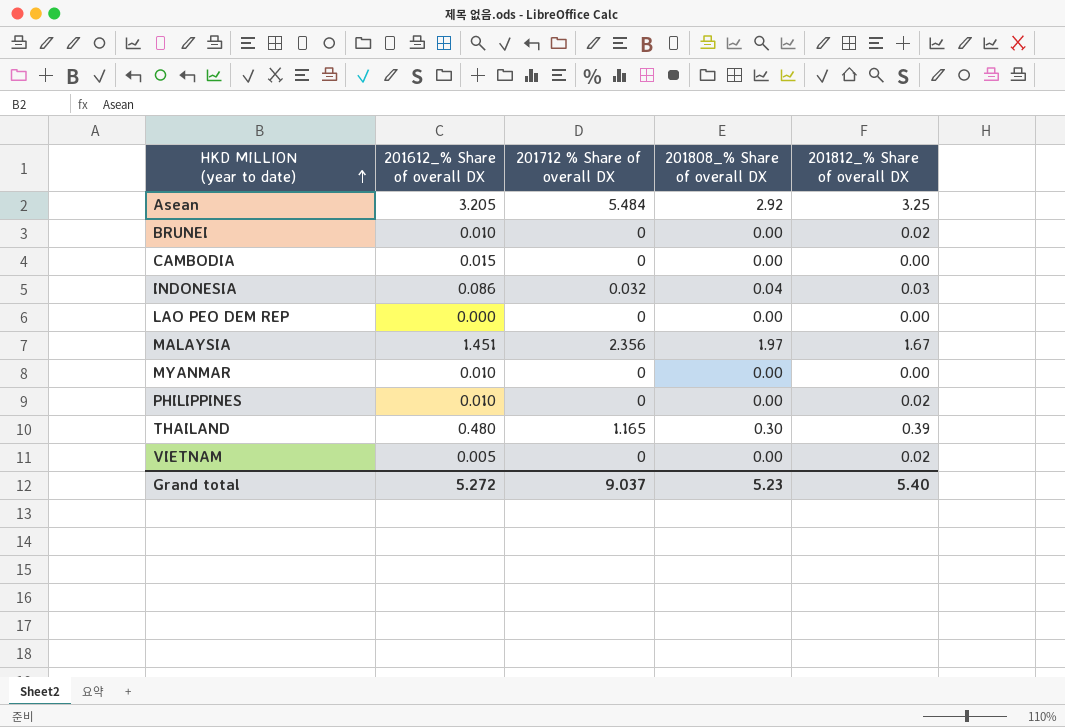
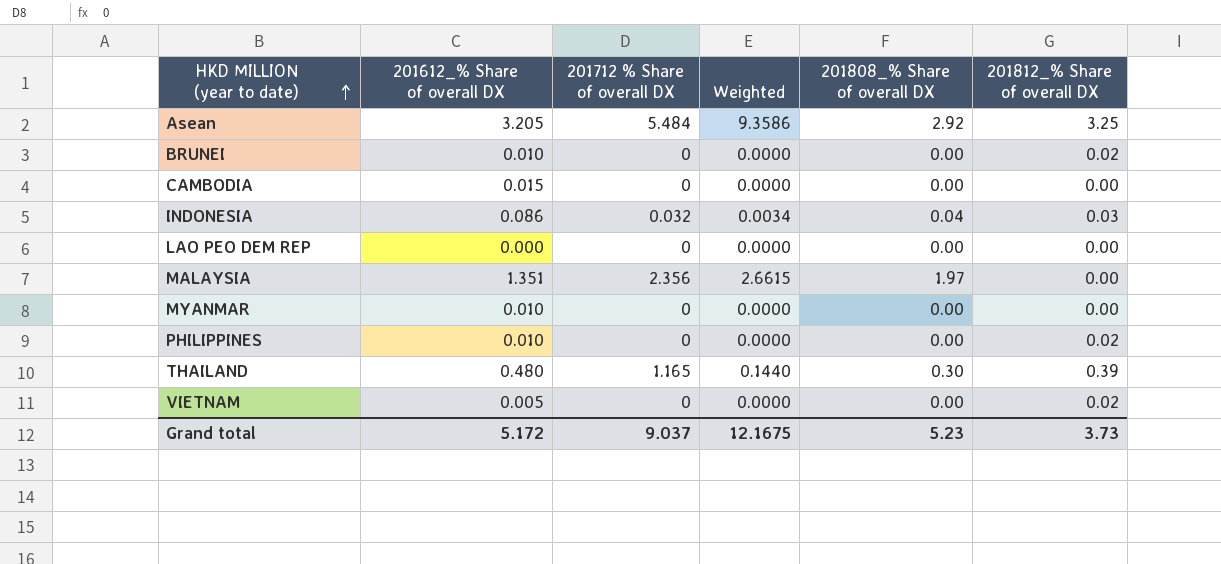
column Weighted | formula: none -> [201612_% Share of overall DX] * [201808_% Share of overall DX]
MALAYSIA | 201612_% Share of overall DX: 1.451 -> 1.351
MALAYSIA | 201812_% Share of overall DX: 1.67 -> 0.00
Grand total | 201612_% Share of overall DX: 5.272 -> 5.172
Grand total | 201812_% Share of overall DX: 5.40 -> 3.73

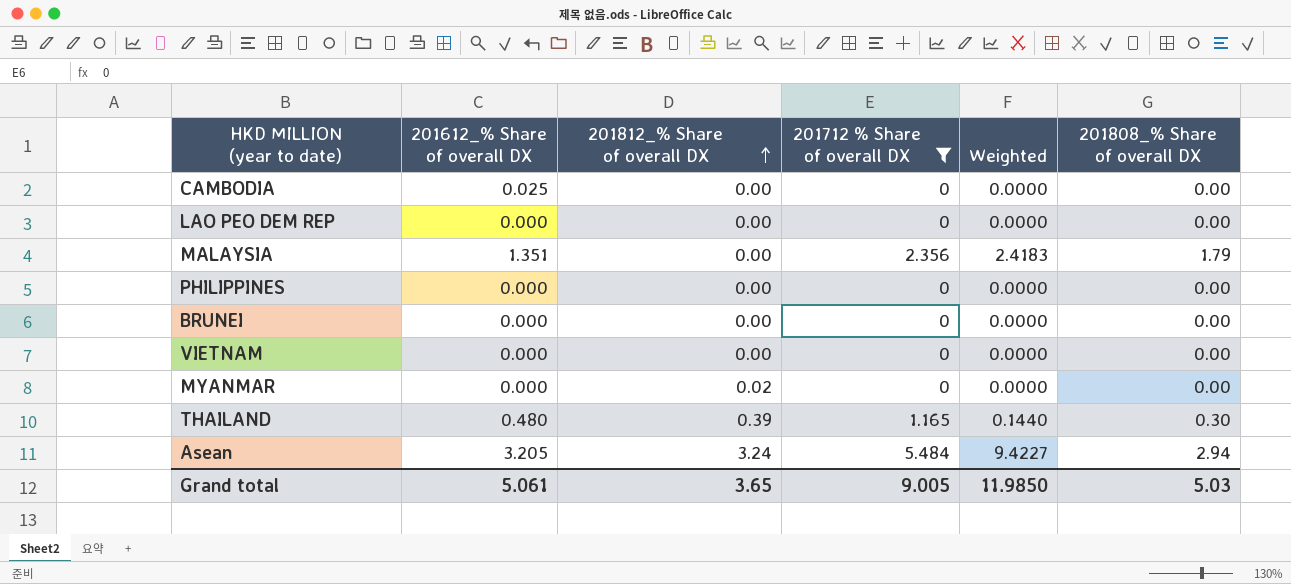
filter: none -> 201712 % Share of overall DX != 0.032
row order: HKD MILLION (year to date) ascending -> 201812_% Share of overall DX ascending
column 201812_% Share of overall DX | position: 6 -> 3
CAMBODIA | 201612_% Share of overall DX: 0.015 -> 0.025
MALAYSIA | Weighted: 2.6615 -> 2.4183
MALAYSIA | 201808_% Share of overall DX: 1.97 -> 1.79
PHILIPPINES | 201612_% Share of overall DX: 0.010 -> 0.000
PHILIPPINES | 201812_% Share of overall DX: 0.02 -> 0.00
BRUNEI | 201612_% Share of overall DX: 0.010 -> 0.000
BRUNEI | 201812_% Share of overall DX: 0.02 -> 0.00
VIETNAM | 201612_% Share of overall DX: 0.005 -> 0.000
VIETNAM | 201812_% Share of overall DX: 0.02 -> 0.00
MYANMAR | 201612_% Share of overall DX: 0.010 -> 0.000
MYANMAR | 201812_% Share of overall DX: 0.00 -> 0.02
Asean | 201812_% Share of overall DX: 3.25 -> 3.24
Asean | Weighted: 9.3586 -> 9.4227
Asean | 201808_% Share of overall DX: 2.92 -> 2.94
Grand total | 201612_% Share of overall DX: 5.172 -> 5.061
Grand total | 201812_% Share of overall DX: 3.73 -> 3.65
Grand total | 201712 % Share of overall DX: 9.037 -> 9.005
Grand total | Weighted: 12.1675 -> 11.9850
Grand total | 201808_% Share of overall DX: 5.23 -> 5.03

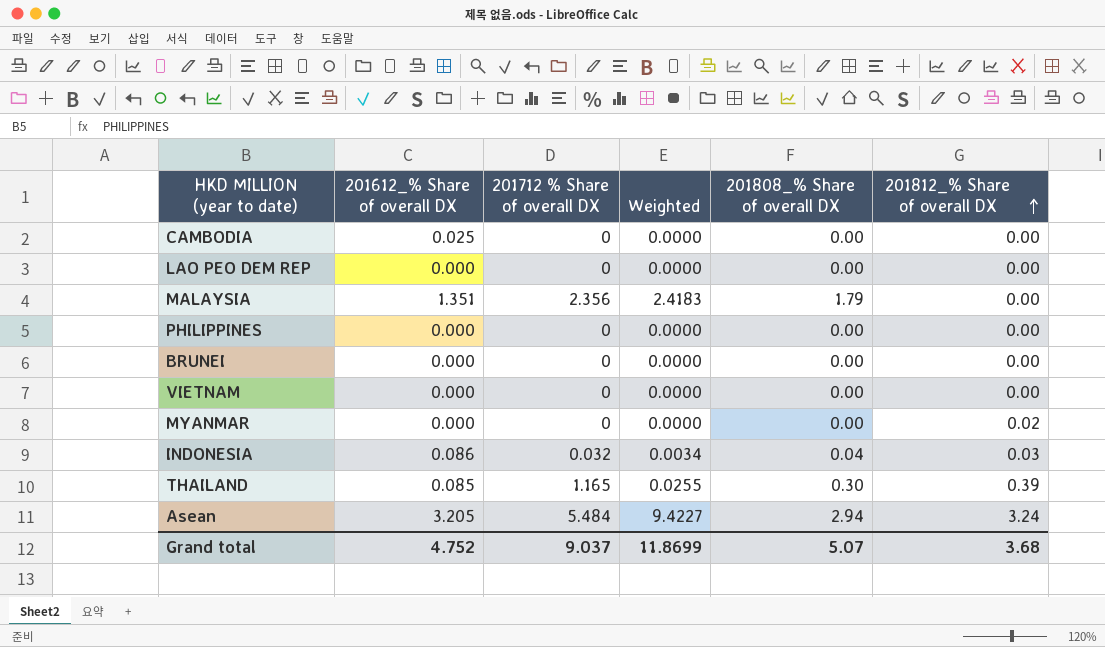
filter: 201712 % Share of overall DX != 0.032 -> none
column 201812_% Share of overall DX | position: 3 -> 6
THAILAND | 201612_% Share of overall DX: 0.480 -> 0.085
THAILAND | Weighted: 0.1440 -> 0.0255
Grand total | 201612_% Share of overall DX: 5.061 -> 4.752
Grand total | 201712 % Share of overall DX: 9.005 -> 9.037
Grand total | Weighted: 11.9850 -> 11.8699
Grand total | 201808_% Share of overall DX: 5.03 -> 5.07
Grand total | 201812_% Share of overall DX: 3.65 -> 3.68

